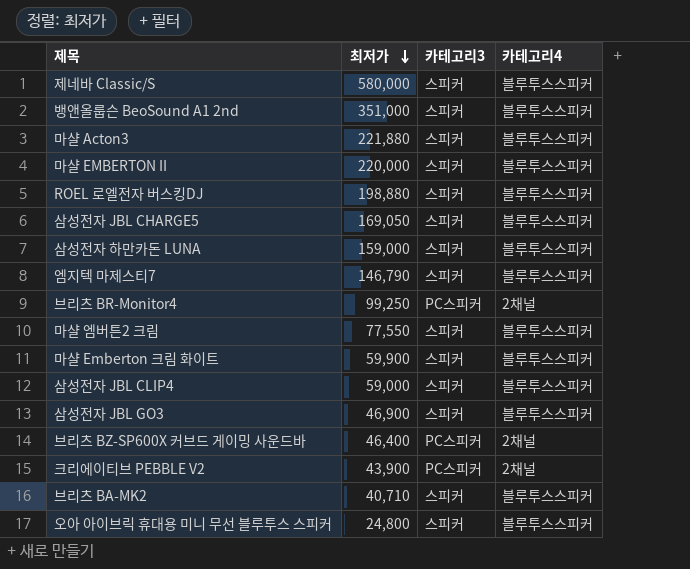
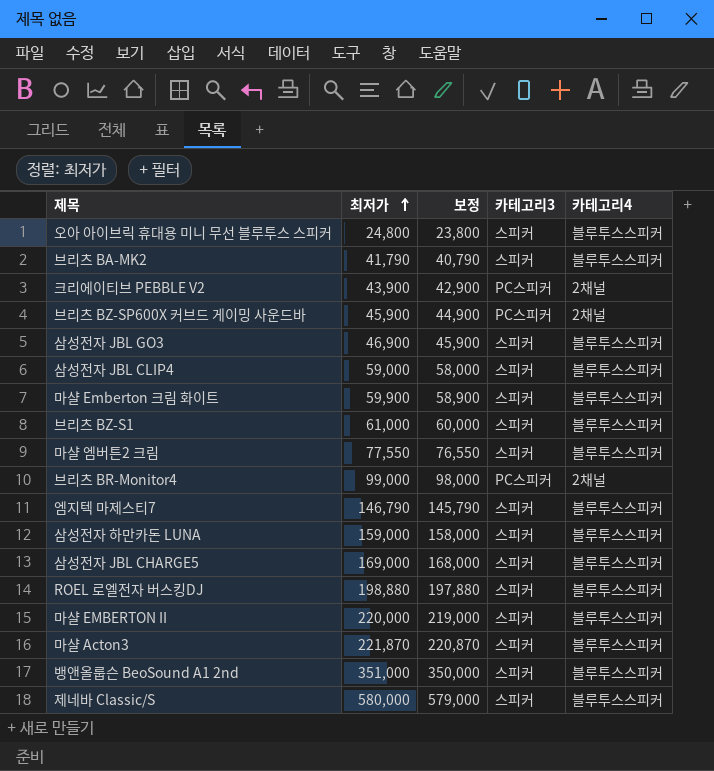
row order: 최저가 descending -> 최저가 ascending
column 보정 | formula: none -> [최저가] - 1000
브리츠 BA-MK2 | 최저가: 40,710 -> 41,790
브리츠 BZ-SP600X 커브드 게이밍 사운드바 | 최저가: 46,400 -> 45,900
row 브리츠 BZ-S1: none -> 61,000 | 60,000 | 스피커 | 블루투스스피커
브리츠 BR-Monitor4 | 최저가: 99,250 -> 99,000
삼성전자 JBL CHARGE5 | 최저가: 169,050 -> 169,000
마샬 Acton3 | 최저가: 221,880 -> 221,870

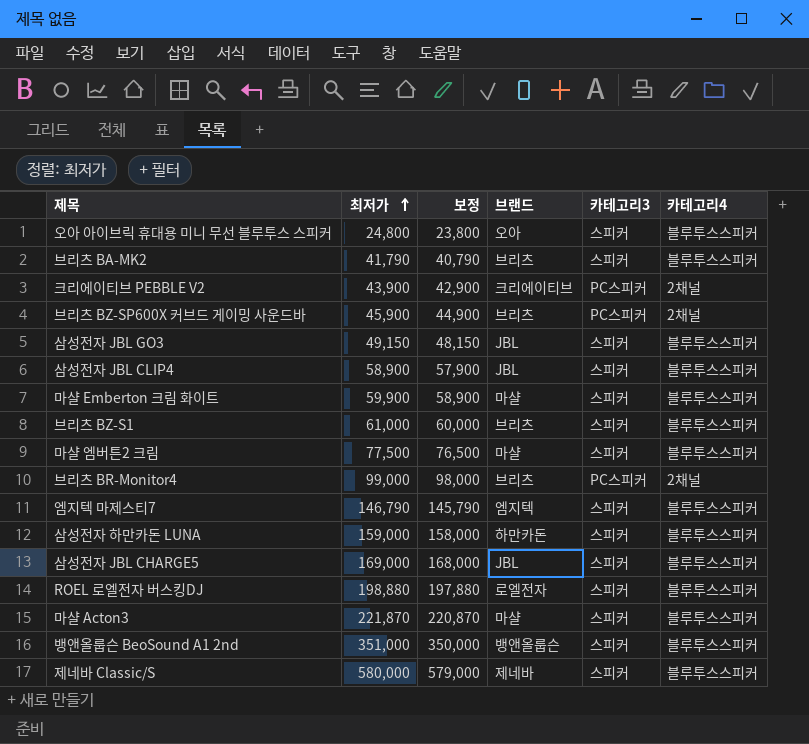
column 브랜드 | position: none -> 4
row 마샬 EMBERTON II: 220,000 | 219,000 | 스피커 | 블루투스스피커 -> none
삼성전자 JBL GO3 | 최저가: 46,900 -> 49,150
삼성전자 JBL GO3 | 보정: 45,900 -> 48,150
삼성전자 JBL CLIP4 | 최저가: 59,000 -> 58,900
삼성전자 JBL CLIP4 | 보정: 58,000 -> 57,900
마샬 엠버튼2 크림 | 최저가: 77,550 -> 77,500
마샬 엠버튼2 크림 | 보정: 76,550 -> 76,500

